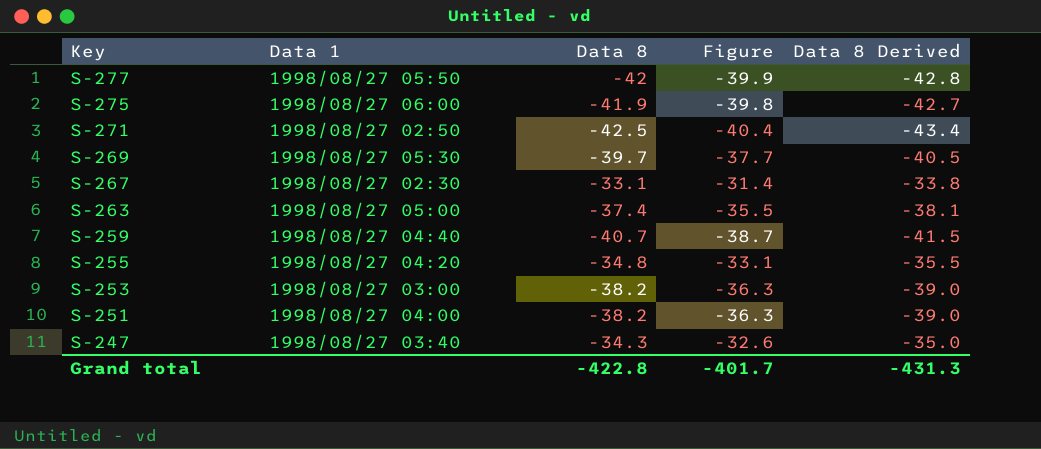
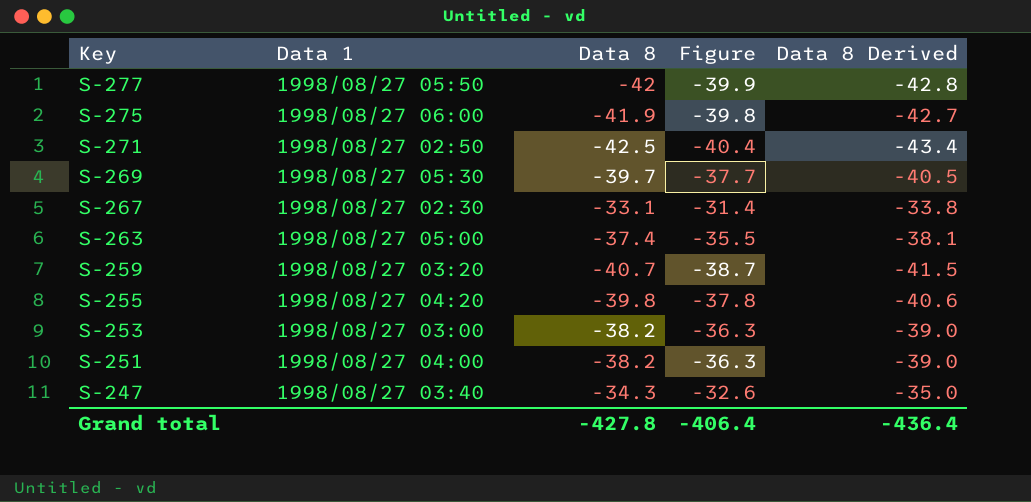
S-259 | Data 1: 1998/08/27 04:40 -> 1998/08/27 03:20
S-255 | Data 8: -34.8 -> -39.8
S-255 | Figure: -33.1 -> -37.8
S-255 | Data 8 Derived: -35.5 -> -40.6
Grand total | Data 8: -422.8 -> -427.8
Grand total | Figure: -401.7 -> -406.4
Grand total | Data 8 Derived: -431.3 -> -436.4

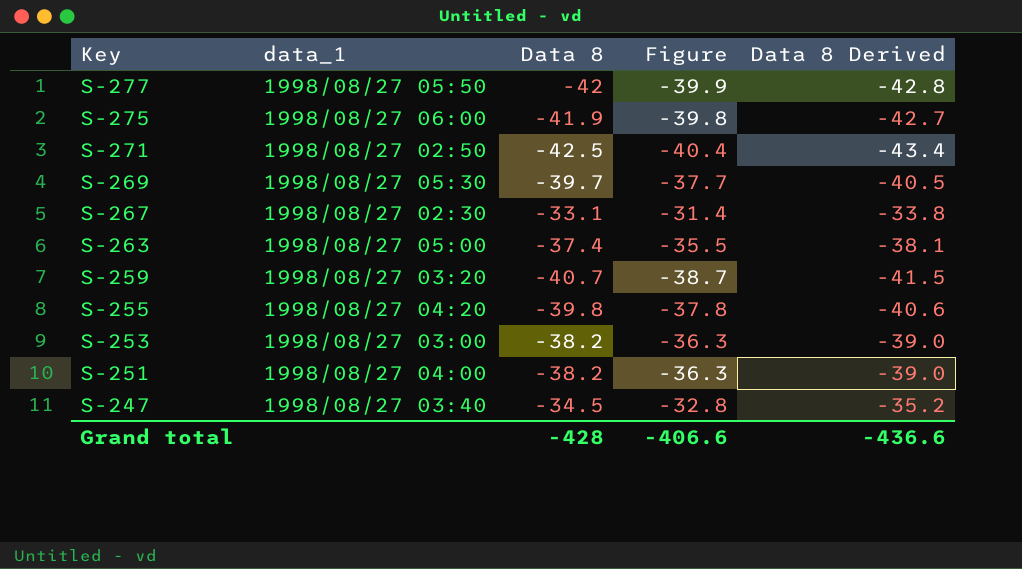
column name: Data 1 -> data_1
S-247 | Data 8: -34.3 -> -34.5
S-247 | Figure: -32.6 -> -32.8
S-247 | Data 8 Derived: -35.0 -> -35.2
Grand total | Data 8: -427.8 -> -428
Grand total | Figure: -406.4 -> -406.6
Grand total | Data 8 Derived: -436.4 -> -436.6

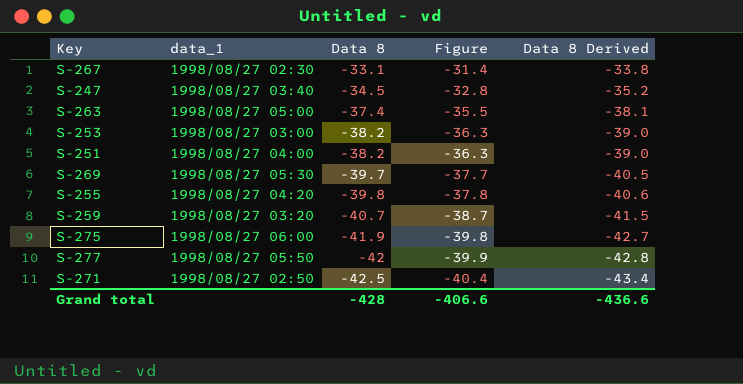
row order: Key descending -> Data 8 descending

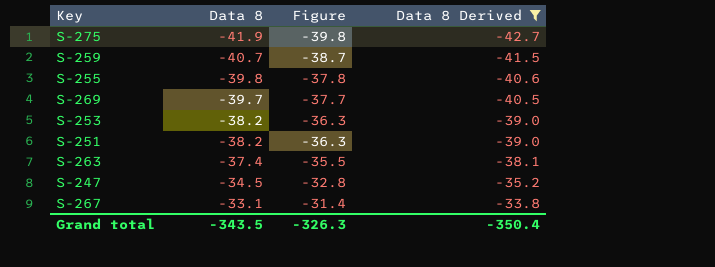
filter: none -> Data 8 Derived >= -42.7
row order: Data 8 descending -> Data 8 ascending
column data_1 | position: 2 -> none
Grand total | Data 8: -428 -> -343.5
Grand total | Figure: -406.6 -> -326.3
Grand total | Data 8 Derived: -436.6 -> -350.4

